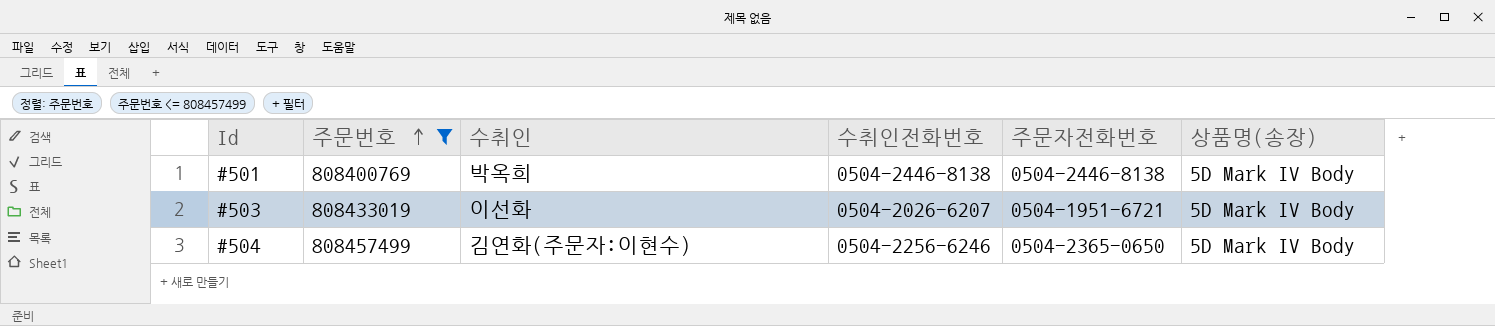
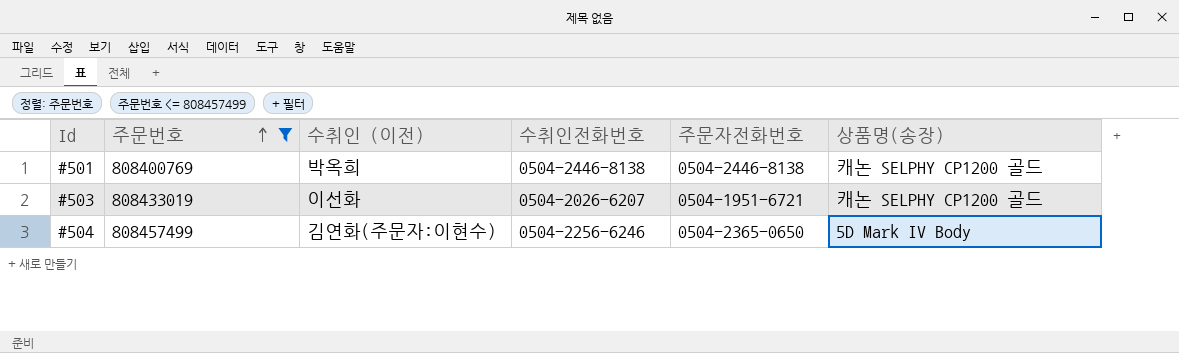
column name: 수취인 -> 수취인 (이전)
#501 | 상품명(송장): 5D Mark IV Body -> 캐논 SELPHY CP1200 골드
#503 | 상품명(송장): 5D Mark IV Body -> 캐논 SELPHY CP1200 골드

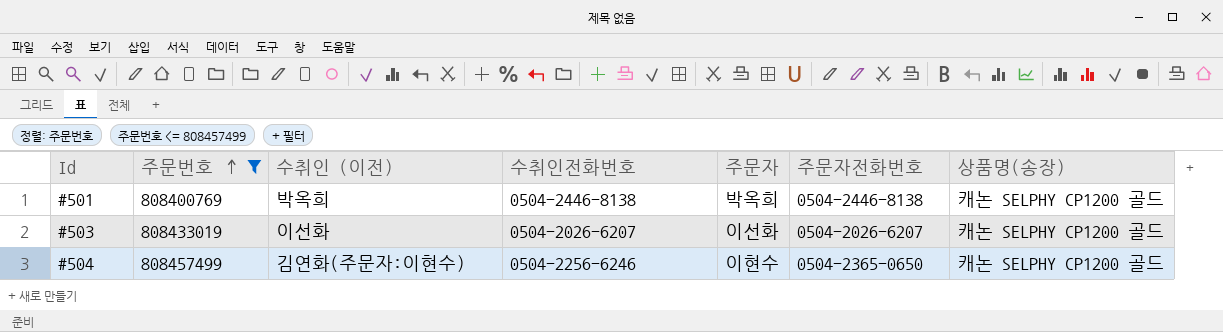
column 주문자 | position: none -> 5
#503 | 주문자전화번호: 0504-1951-6721 -> 0504-2026-6207
#504 | 상품명(송장): 5D Mark IV Body -> 캐논 SELPHY CP1200 골드

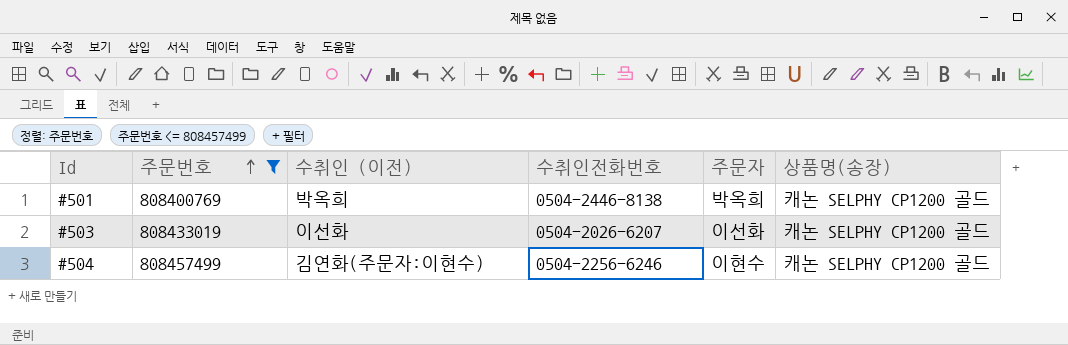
column 주문자전화번호 | position: 6 -> none

